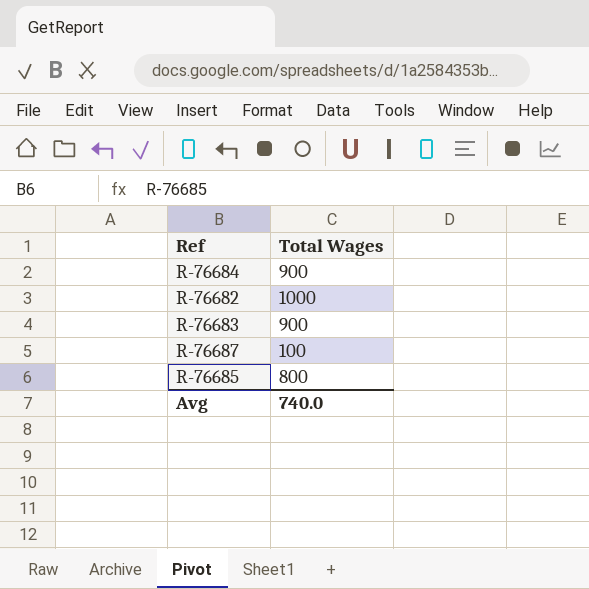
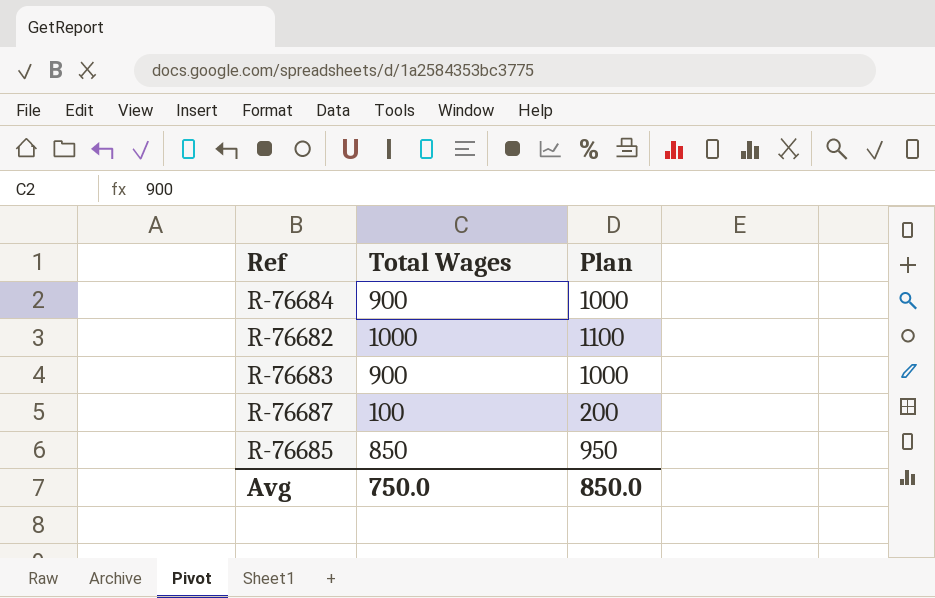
column Plan | formula: none -> [Total Wages] + 100
R-76685 | Total Wages: 800 -> 850
Avg | Total Wages: 740.0 -> 750.0

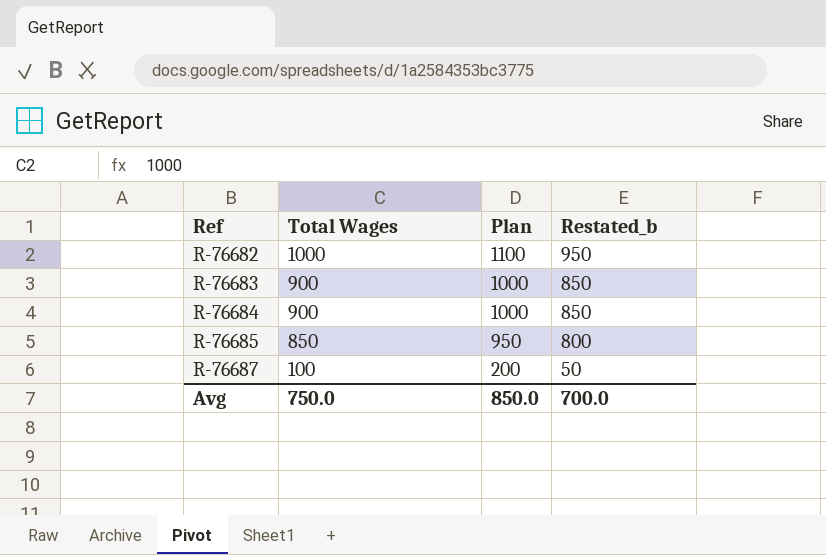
row order: none -> Ref ascending
column Restated_b | formula: none -> [Total Wages] - 50

